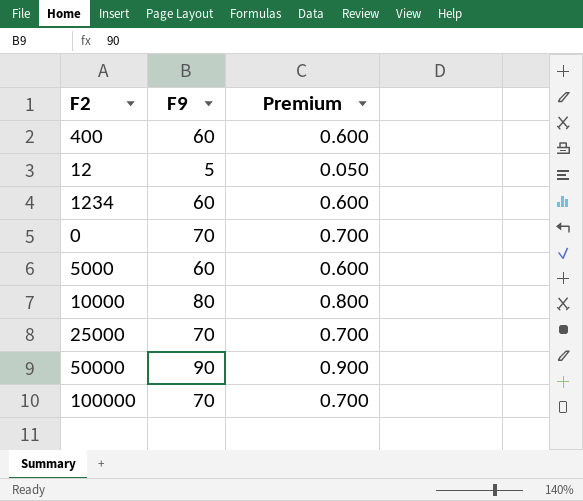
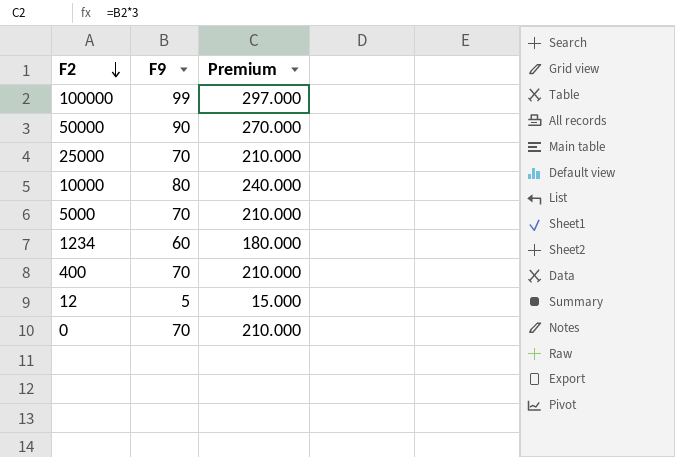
row order: none -> F2 descending
column Premium | formula: [F9] * 0.01 -> [F9] * 3
100000 | F9: 70 -> 99
5000 | F9: 60 -> 70
400 | F9: 60 -> 70

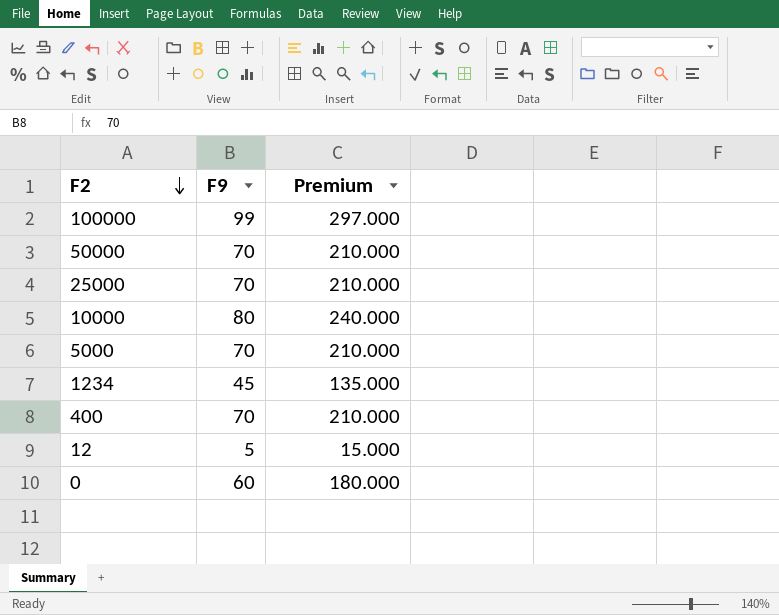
50000 | F9: 90 -> 70
50000 | Premium: 270.000 -> 210.000
1234 | F9: 60 -> 45
1234 | Premium: 180.000 -> 135.000
0 | F9: 70 -> 60
0 | Premium: 210.000 -> 180.000

